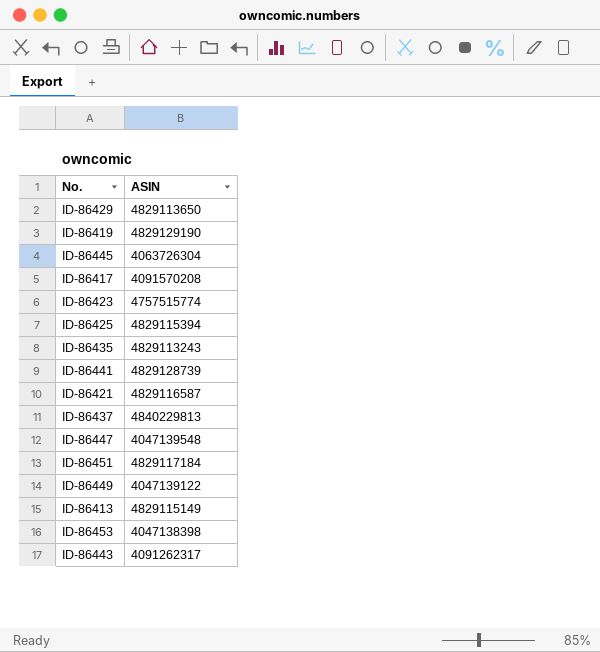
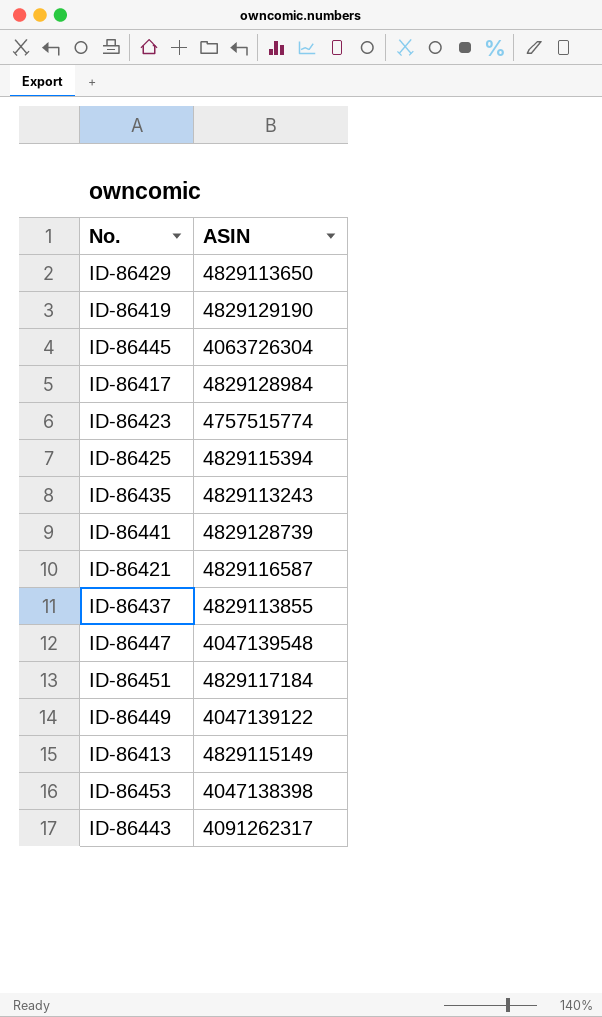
ID-86417 | ASIN: 4091570208 -> 4829128984
ID-86437 | ASIN: 4840229813 -> 4829113855

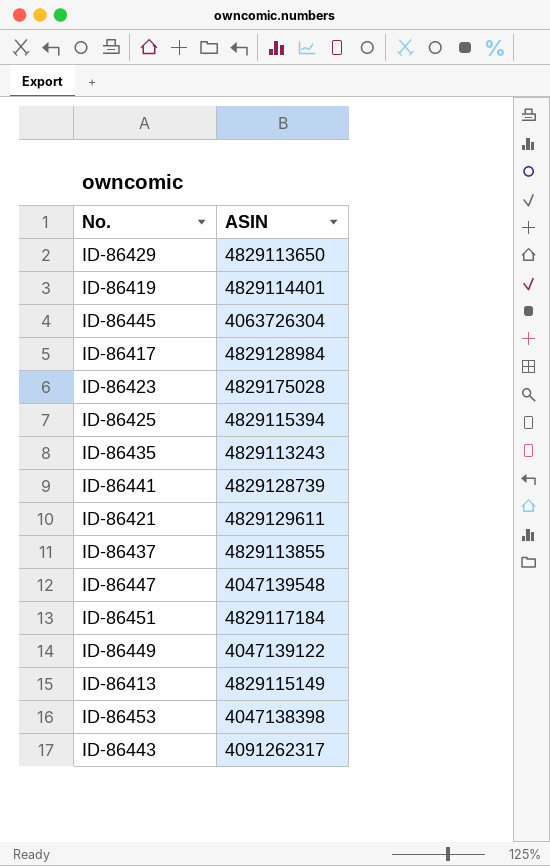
ID-86419 | ASIN: 4829129190 -> 4829114401
ID-86423 | ASIN: 4757515774 -> 4829175028
ID-86421 | ASIN: 4829116587 -> 4829129611

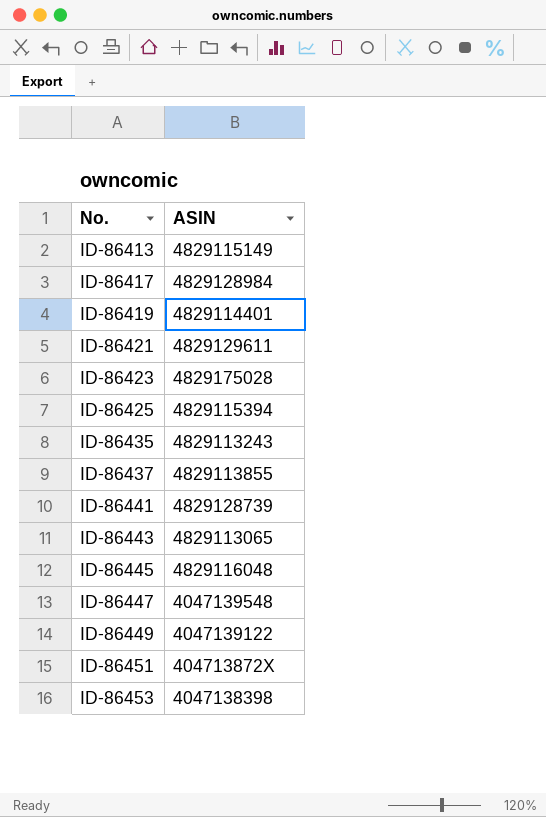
row order: none -> No. ascending
row ID-86429: 4829113650 -> none
ID-86443 | ASIN: 4091262317 -> 4829113065
ID-86445 | ASIN: 4063726304 -> 4829116048
ID-86451 | ASIN: 4829117184 -> 404713872X

